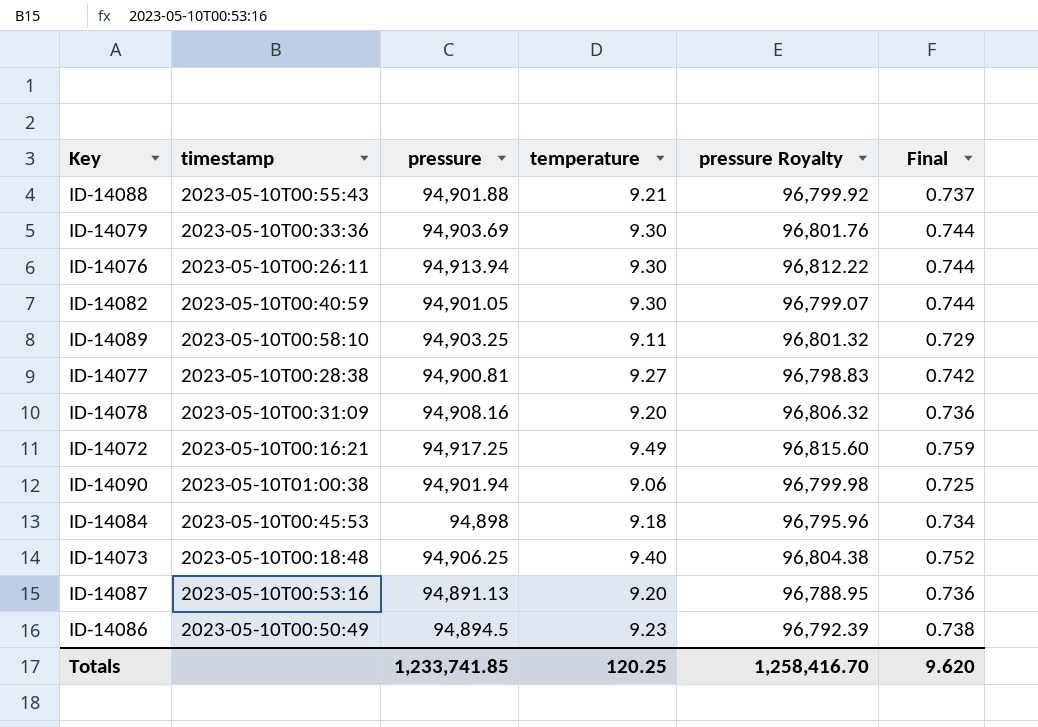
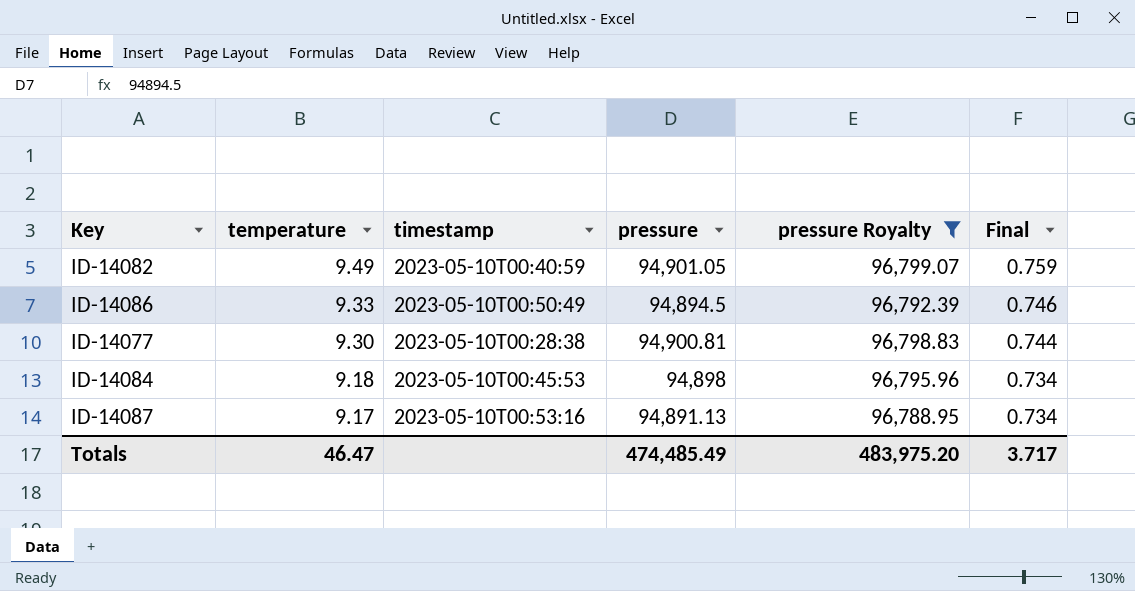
filter: none -> pressure Royalty <= 96,799.07
row order: none -> temperature descending
column temperature | position: 4 -> 2
ID-14082 | temperature: 9.30 -> 9.49
ID-14082 | Final: 0.744 -> 0.759
ID-14086 | temperature: 9.23 -> 9.33
ID-14086 | Final: 0.738 -> 0.746
ID-14077 | temperature: 9.27 -> 9.30
ID-14077 | Final: 0.742 -> 0.744
ID-14087 | temperature: 9.20 -> 9.17
ID-14087 | Final: 0.736 -> 0.734
Totals | temperature: 120.25 -> 46.47
Totals | pressure: 1,233,741.85 -> 474,485.49
Totals | pressure Royalty: 1,258,416.70 -> 483,975.20
Totals | Final: 9.620 -> 3.717

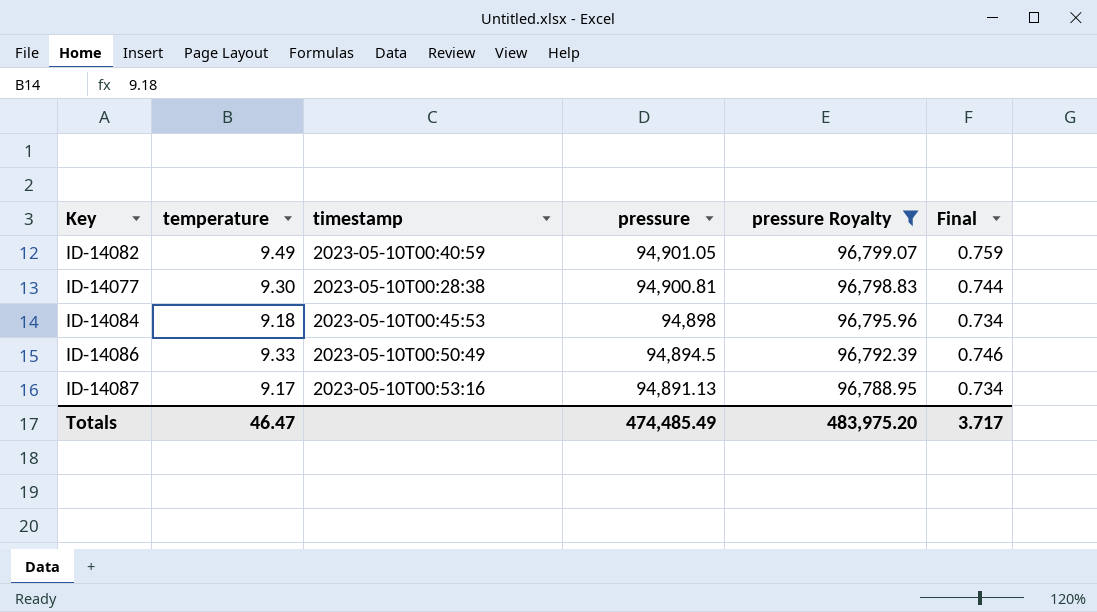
row order: temperature descending -> pressure descending

